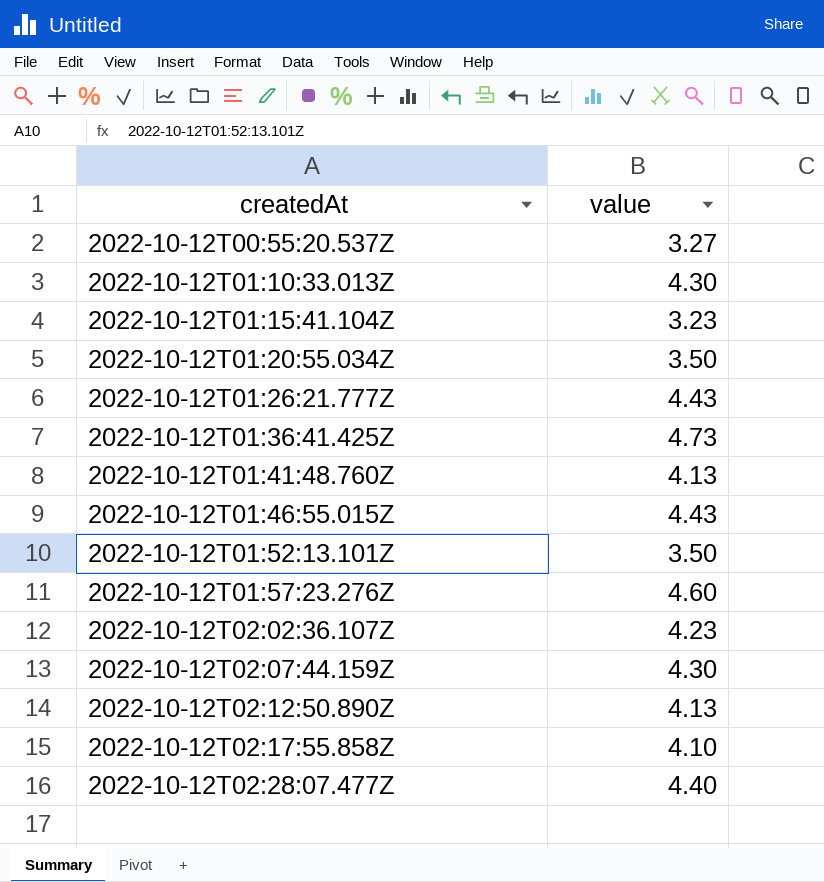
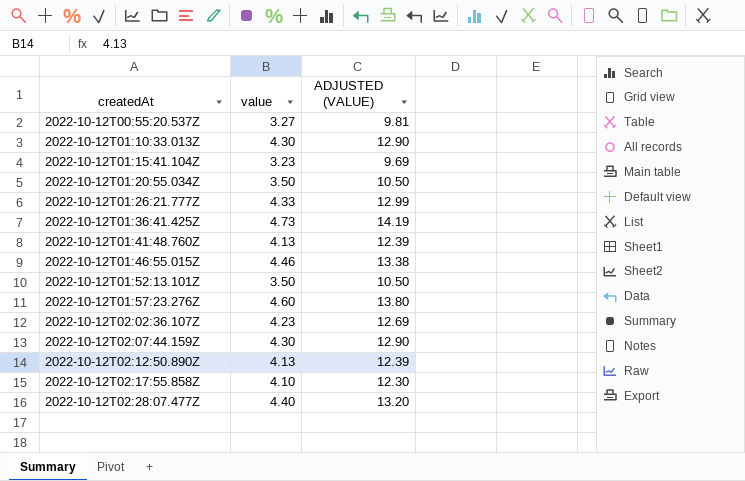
column ADJUSTED (VALUE) | formula: none -> [value] * 3
2022-10-12T01:26:21.777Z | value: 4.43 -> 4.33
2022-10-12T01:46:55.015Z | value: 4.43 -> 4.46

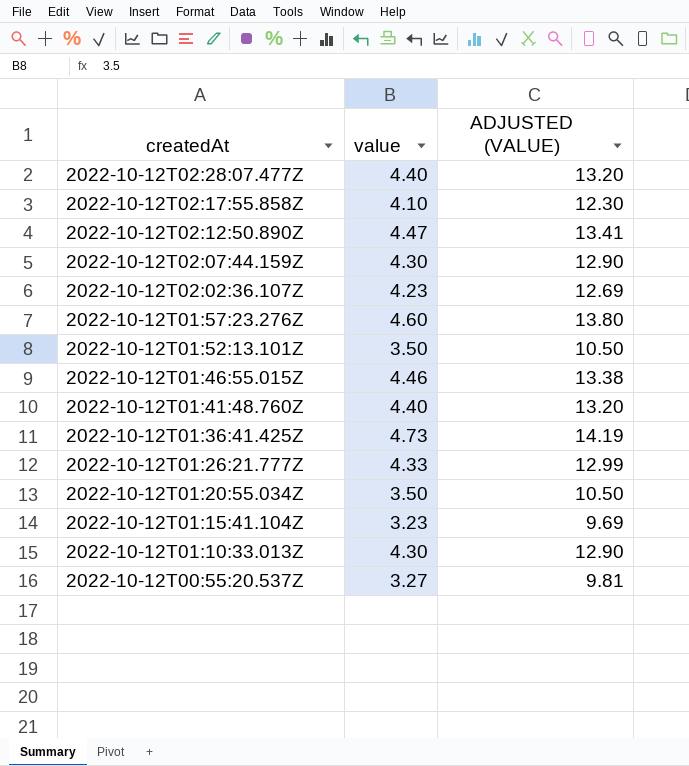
row order: createdAt ascending -> createdAt descending
2022-10-12T02:12:50.890Z | value: 4.13 -> 4.47
2022-10-12T02:12:50.890Z | ADJUSTED (VALUE): 12.39 -> 13.41
2022-10-12T01:41:48.760Z | value: 4.13 -> 4.40
2022-10-12T01:41:48.760Z | ADJUSTED (VALUE): 12.39 -> 13.20

